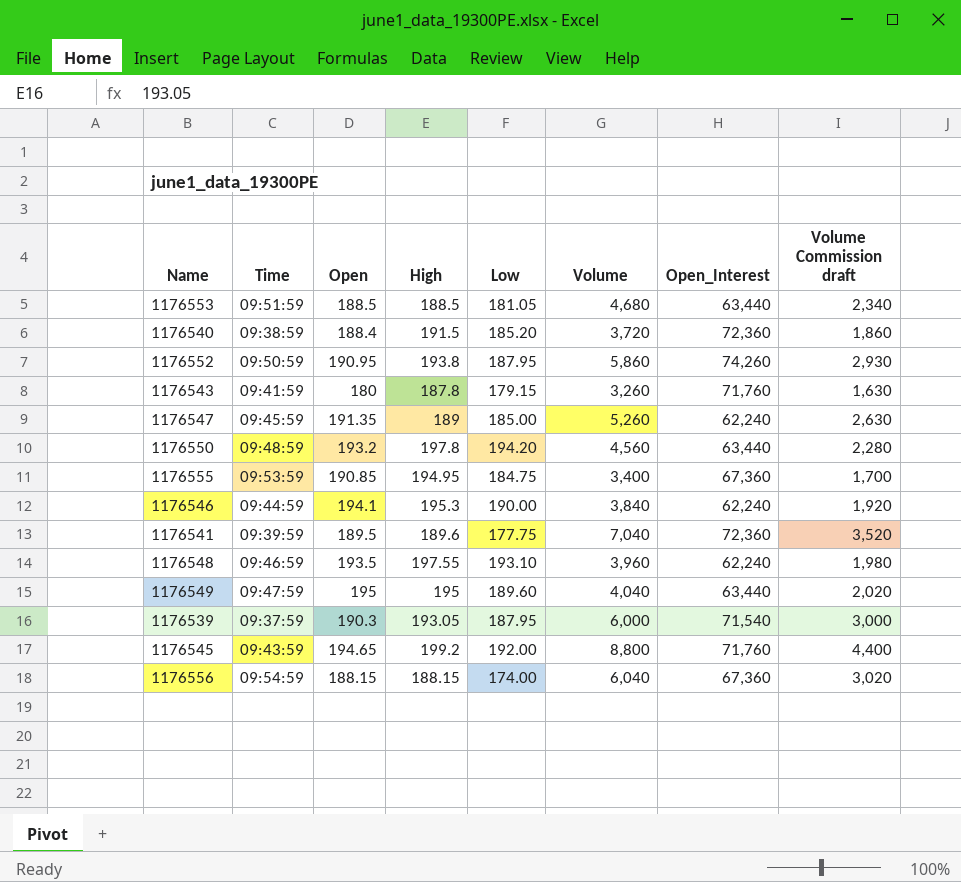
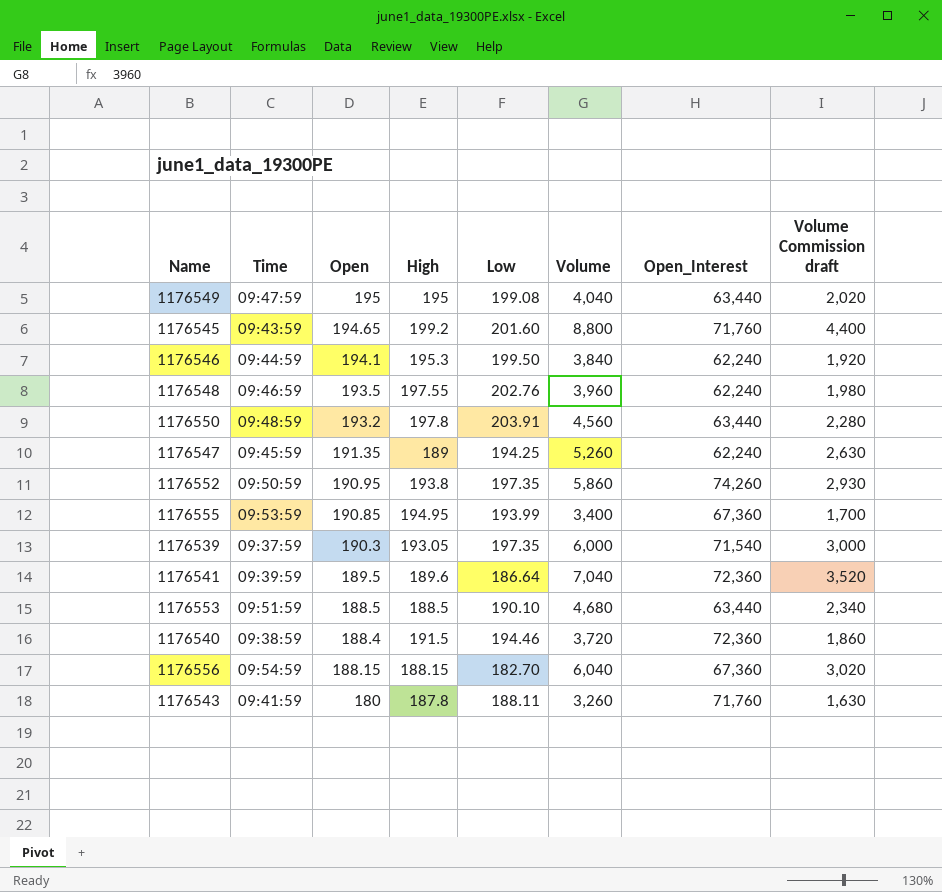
row order: none -> Open descending
1176549 | Low: 189.60 -> 199.08
1176545 | Low: 192.00 -> 201.60
1176546 | Low: 190.00 -> 199.50
1176548 | Low: 193.10 -> 202.76
1176550 | Low: 194.20 -> 203.91
1176547 | Low: 185.00 -> 194.25
1176552 | Low: 187.95 -> 197.35
1176555 | Low: 184.75 -> 193.99
1176539 | Low: 187.95 -> 197.35
1176541 | Low: 177.75 -> 186.64
1176553 | Low: 181.05 -> 190.10
1176540 | Low: 185.20 -> 194.46
1176556 | Low: 174.00 -> 182.70
1176543 | Low: 179.15 -> 188.11

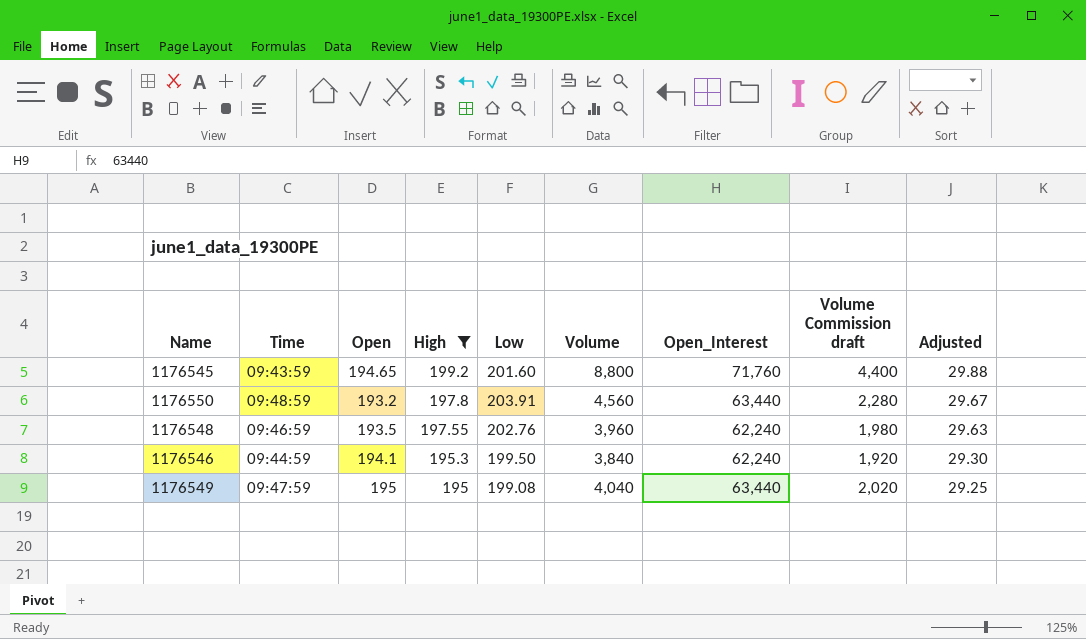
filter: none -> High >= 195
row order: Open descending -> High descending
column Adjusted | formula: none -> [High] * 0.15

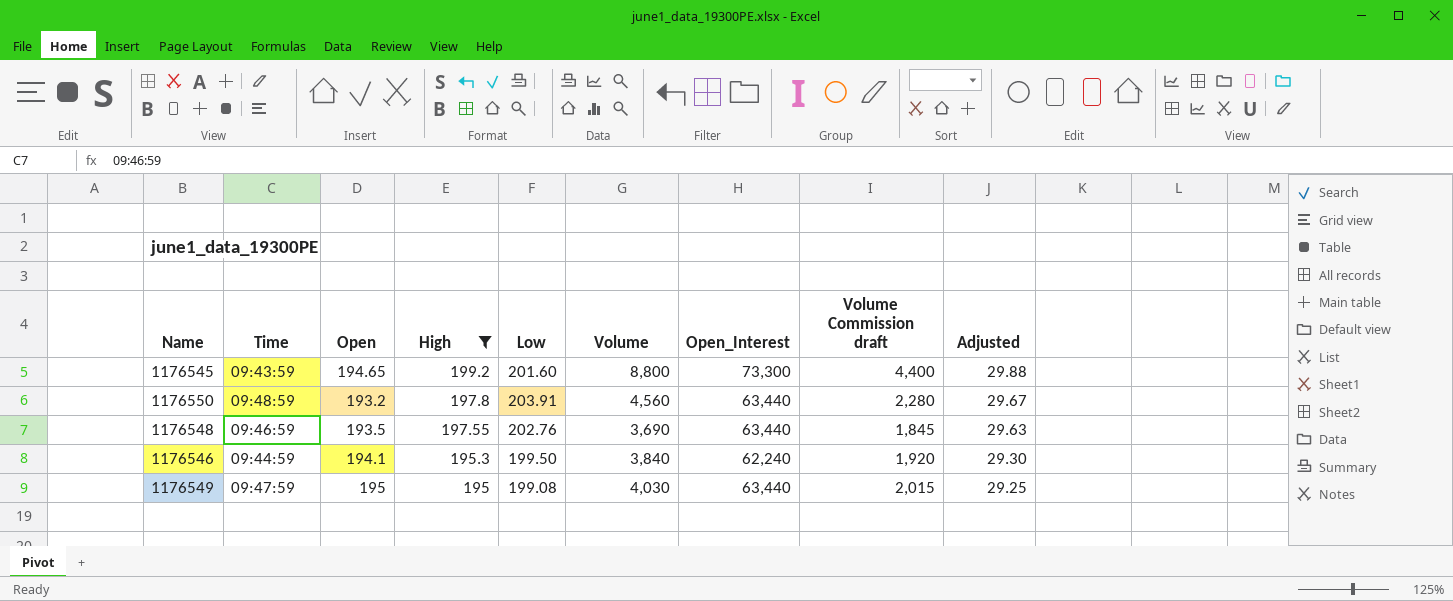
1176545 | Open_Interest: 71,760 -> 73,300
1176548 | Volume: 3,960 -> 3,690
1176548 | Open_Interest: 62,240 -> 63,440
1176548 | Volume Commission draft: 1,980 -> 1,845
1176549 | Volume: 4,040 -> 4,030
1176549 | Volume Commission draft: 2,020 -> 2,015

